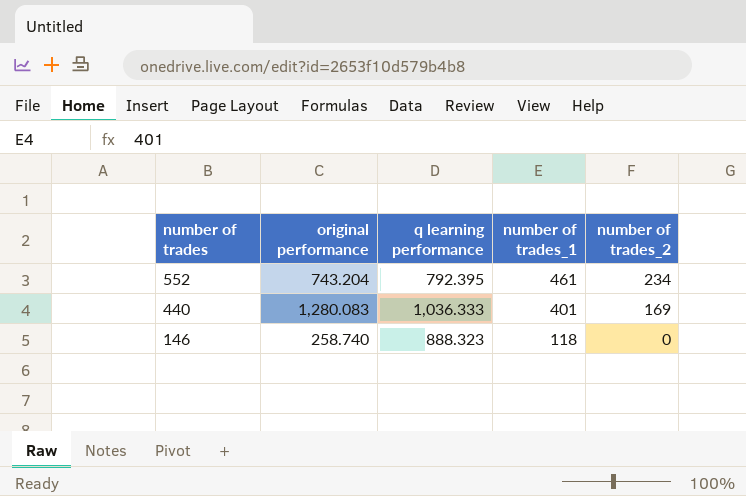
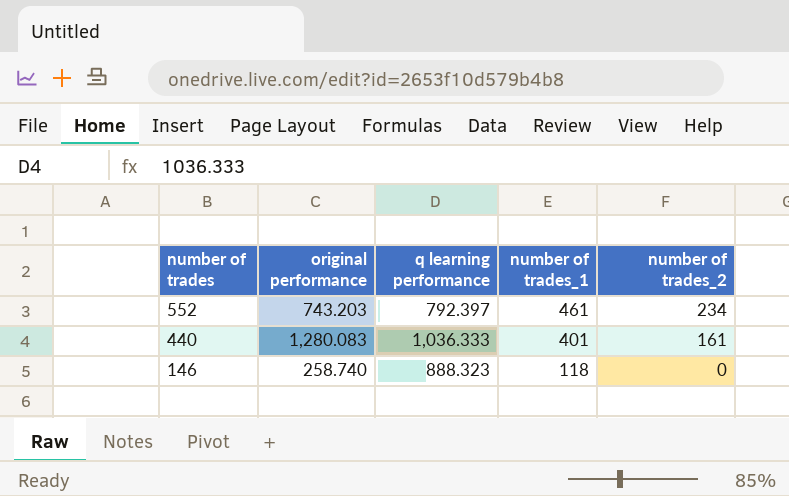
552 | original performance: 743.204 -> 743.203
552 | q learning performance: 792.395 -> 792.397
440 | number of trades_2: 169 -> 161

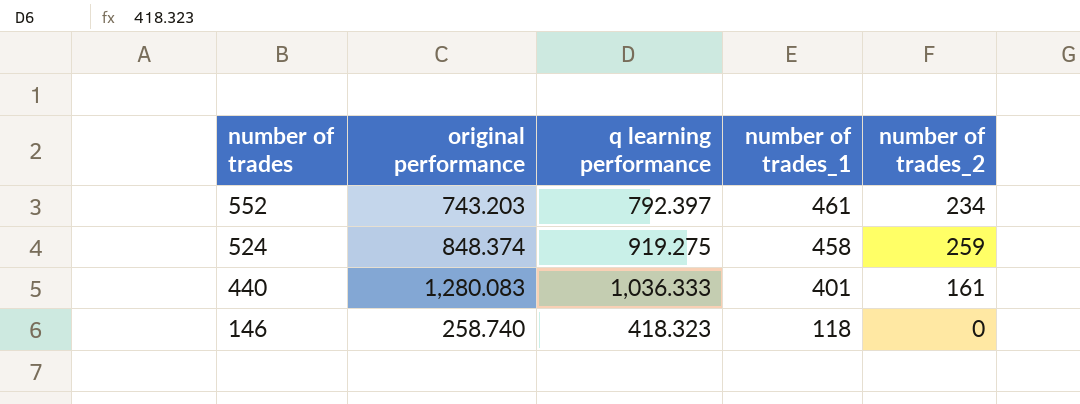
row 524: none -> 848.374 | 919.275 | 458 | 259
146 | q learning performance: 888.323 -> 418.323

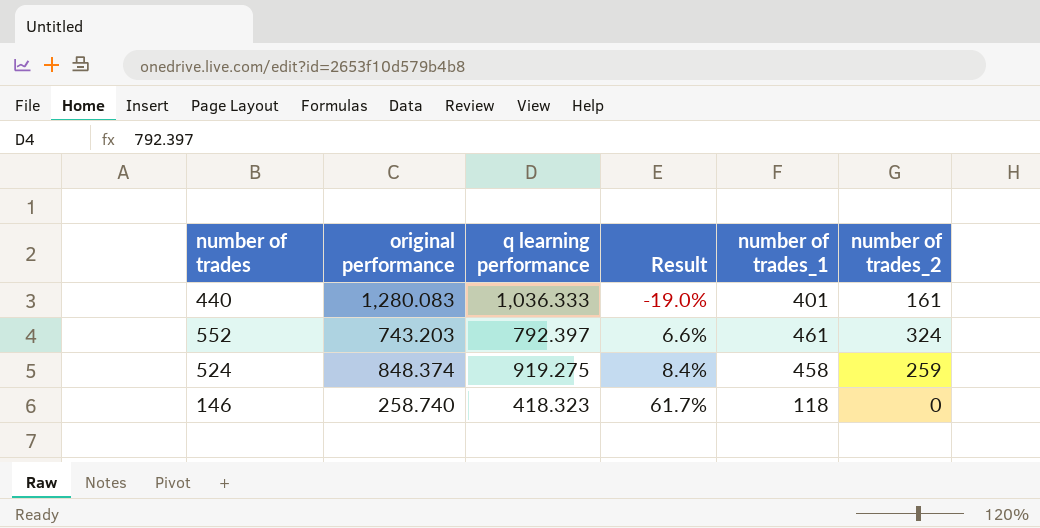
row order: number of trades descending -> Result ascending
column Result | formula: none -> ([q learning performance] - [original performance]) / [original performance]
552 | number of trades_2: 234 -> 324

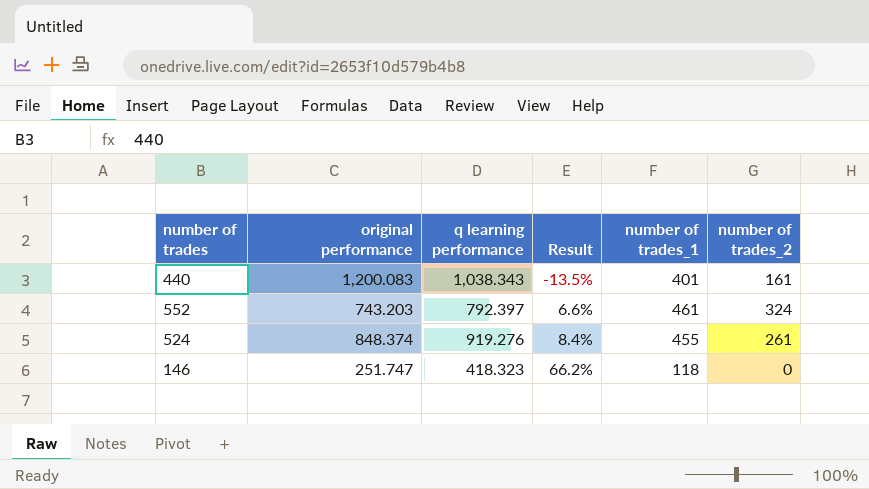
440 | original performance: 1,280.083 -> 1,200.083
440 | q learning performance: 1,036.333 -> 1,038.343
440 | Result: -19.0% -> -13.5%
524 | q learning performance: 919.275 -> 919.276
524 | number of trades_1: 458 -> 455
524 | number of trades_2: 259 -> 261
146 | original performance: 258.740 -> 251.747
146 | Result: 61.7% -> 66.2%

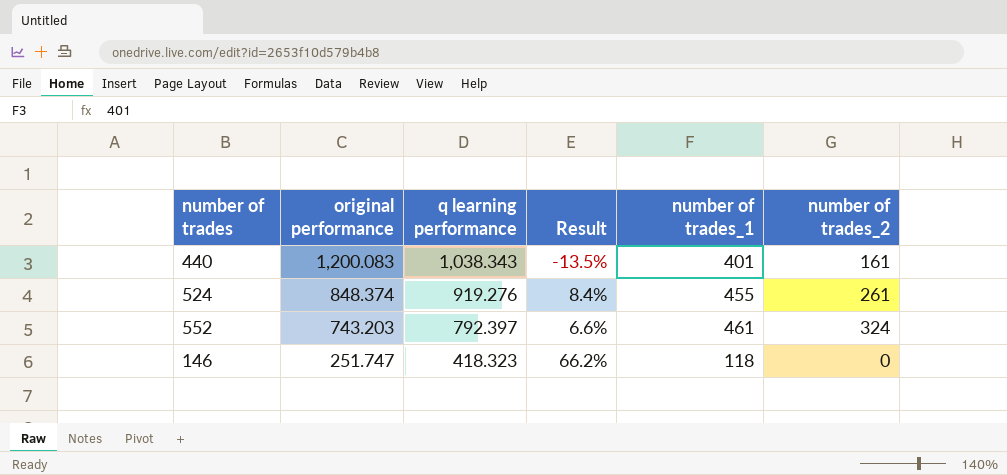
row order: Result ascending -> original performance descending

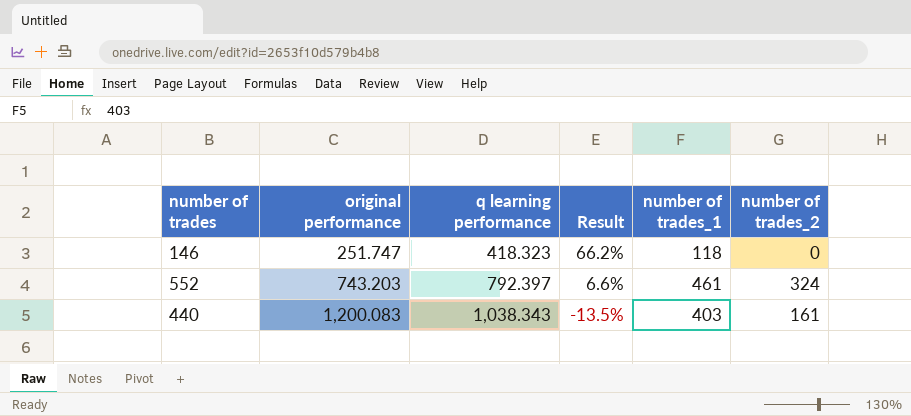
row order: original performance descending -> original performance ascending
row 524: 848.374 | 919.276 | 8.4% | 455 | 261 -> none
440 | number of trades_1: 401 -> 403

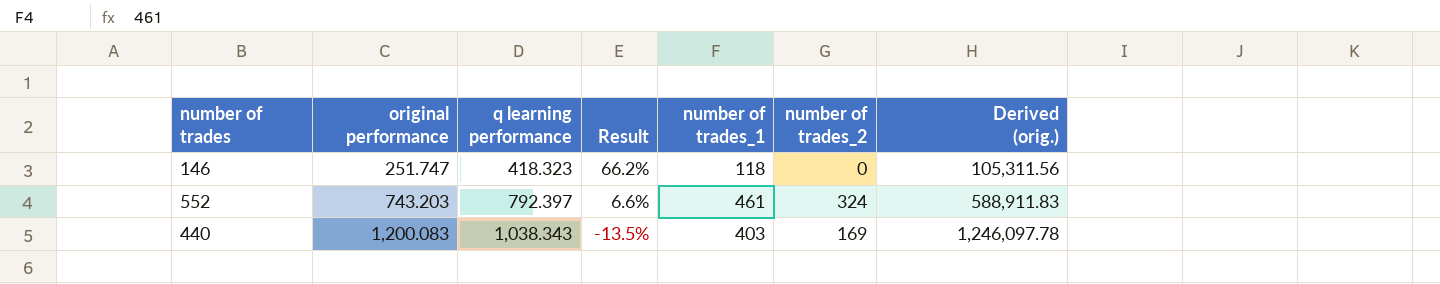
column Derived (orig.) | formula: none -> [original performance] * [q learning performance]
440 | number of trades_2: 161 -> 169

